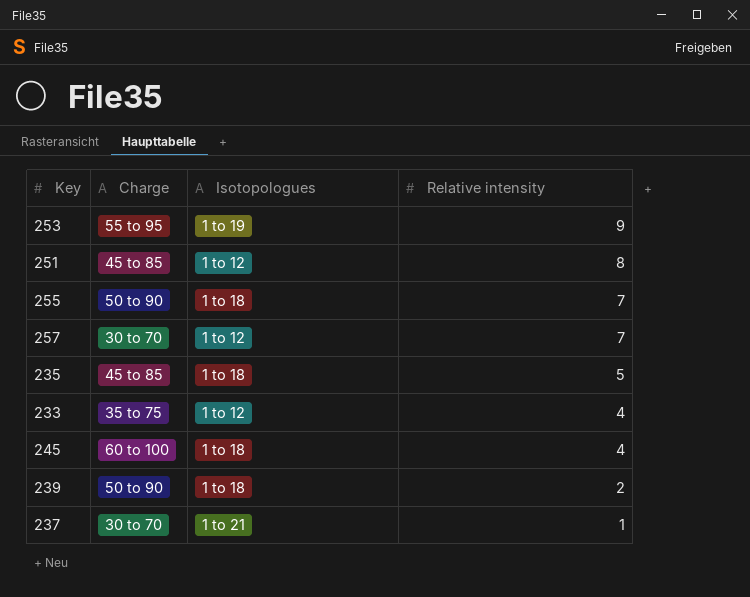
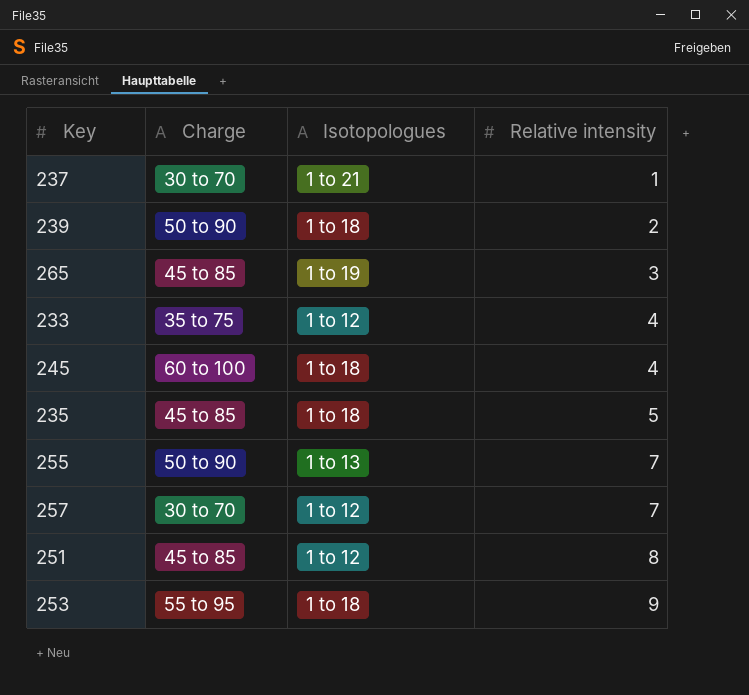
row order: Relative intensity descending -> Relative intensity ascending
row 265: none -> 45 to 85 | 1 to 19 | 3
255 | Isotopologues: 1 to 18 -> 1 to 13
253 | Isotopologues: 1 to 19 -> 1 to 18

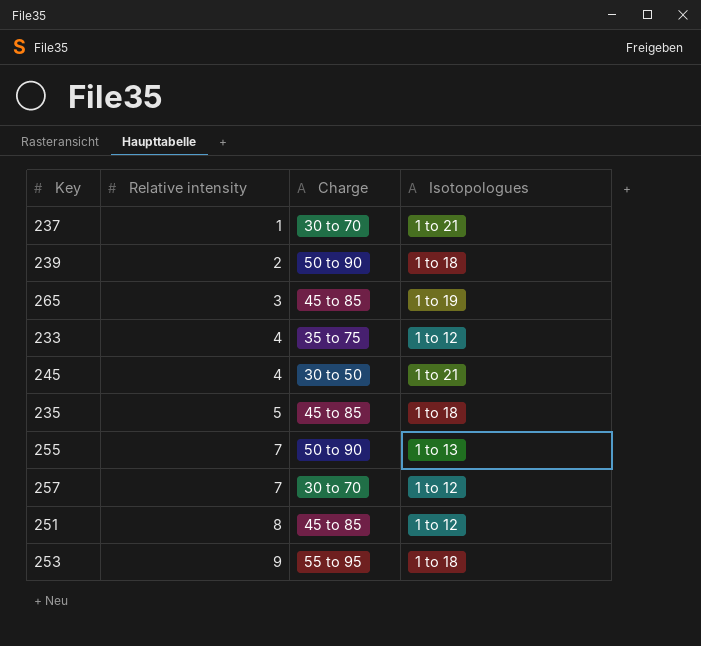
column Relative intensity | position: 4 -> 2
245 | Charge: 60 to 100 -> 30 to 50
245 | Isotopologues: 1 to 18 -> 1 to 21

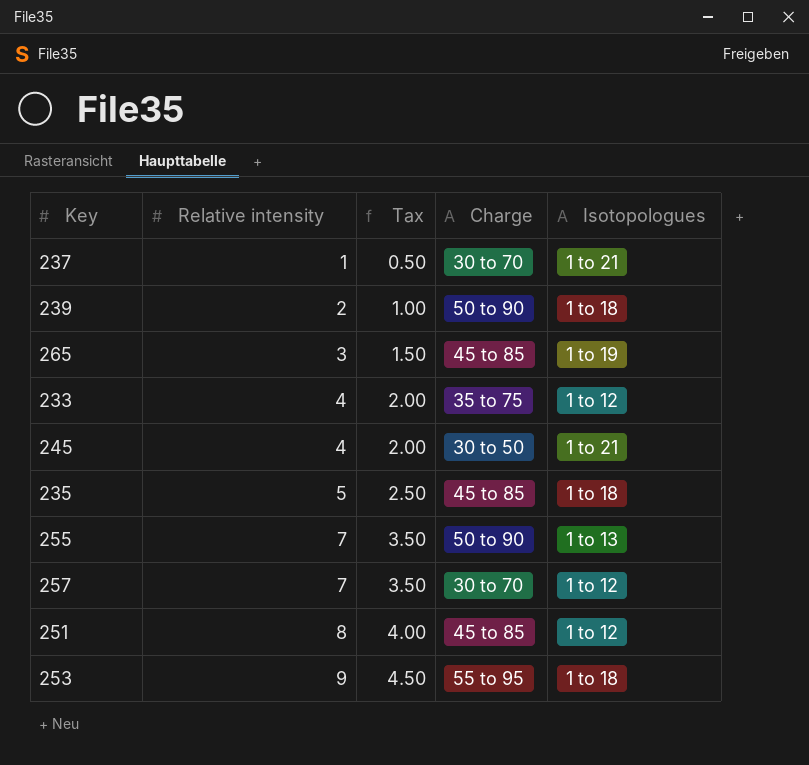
column Tax | formula: none -> [Relative intensity] * 0.5

